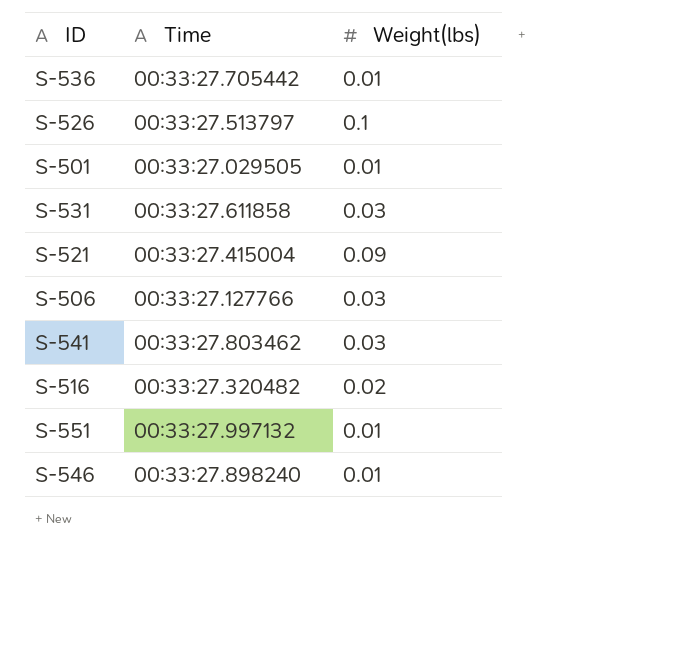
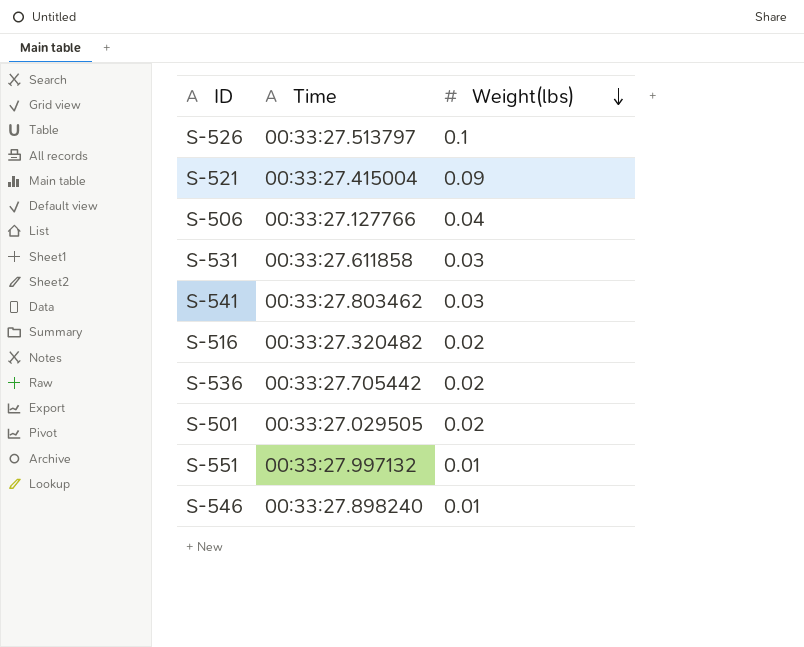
row order: none -> Weight(lbs) descending
S-506 | Weight(lbs): 0.03 -> 0.04
S-536 | Weight(lbs): 0.01 -> 0.02
S-501 | Weight(lbs): 0.01 -> 0.02

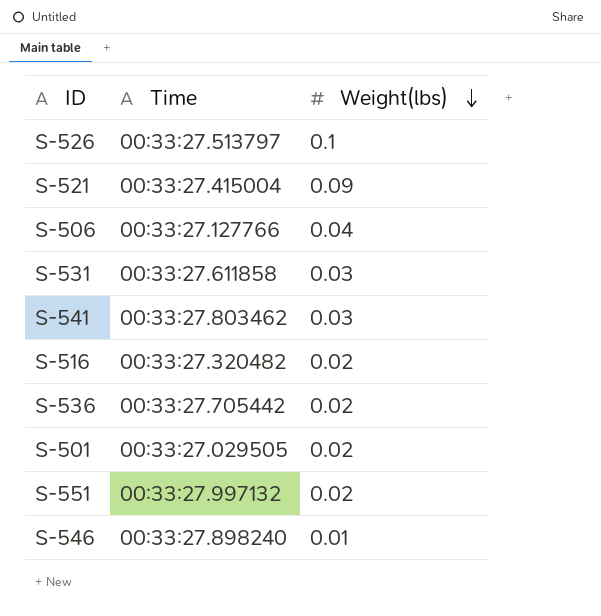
S-551 | Weight(lbs): 0.01 -> 0.02

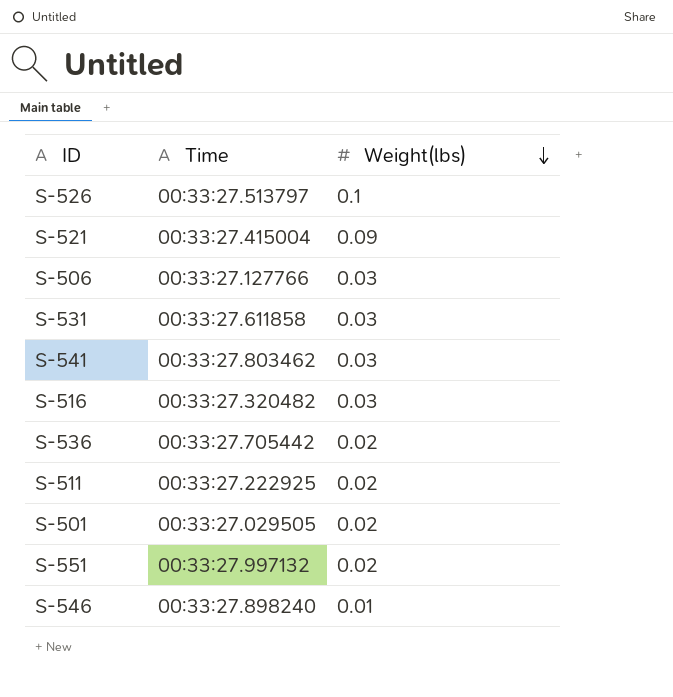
S-506 | Weight(lbs): 0.04 -> 0.03
S-516 | Weight(lbs): 0.02 -> 0.03
row S-511: none -> 00:33:27.222925 | 0.02

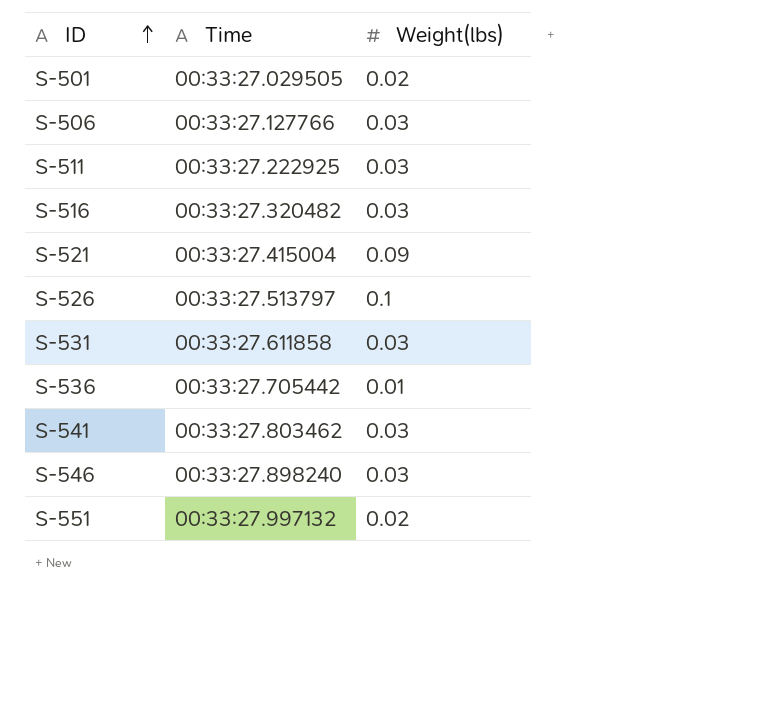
row order: Weight(lbs) descending -> ID ascending
S-511 | Weight(lbs): 0.02 -> 0.03
S-536 | Weight(lbs): 0.02 -> 0.01
S-546 | Weight(lbs): 0.01 -> 0.03

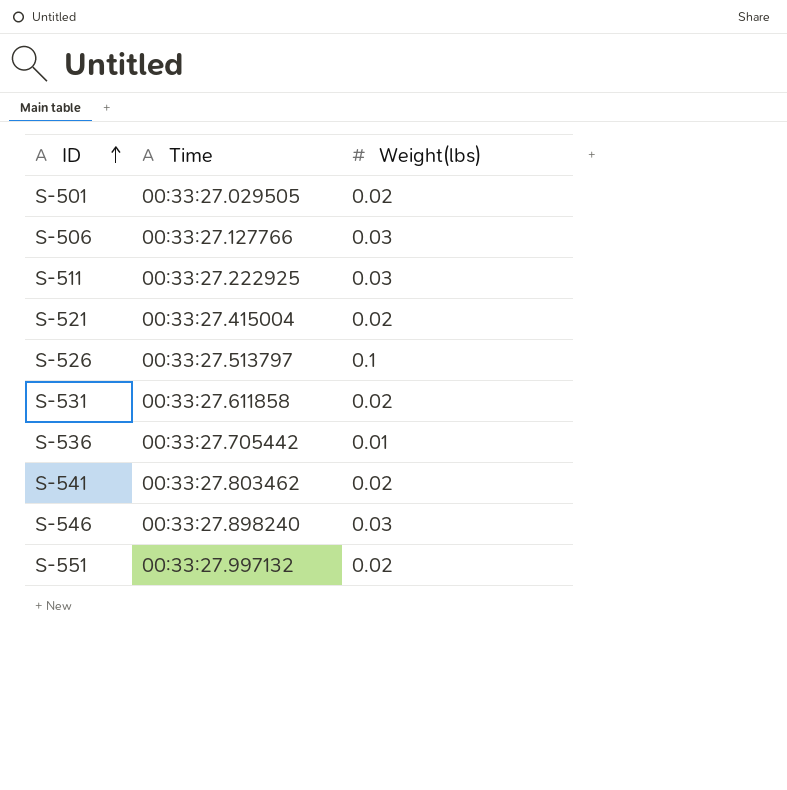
row S-516: 00:33:27.320482 | 0.03 -> none
S-521 | Weight(lbs): 0.09 -> 0.02
S-531 | Weight(lbs): 0.03 -> 0.02
S-541 | Weight(lbs): 0.03 -> 0.02

